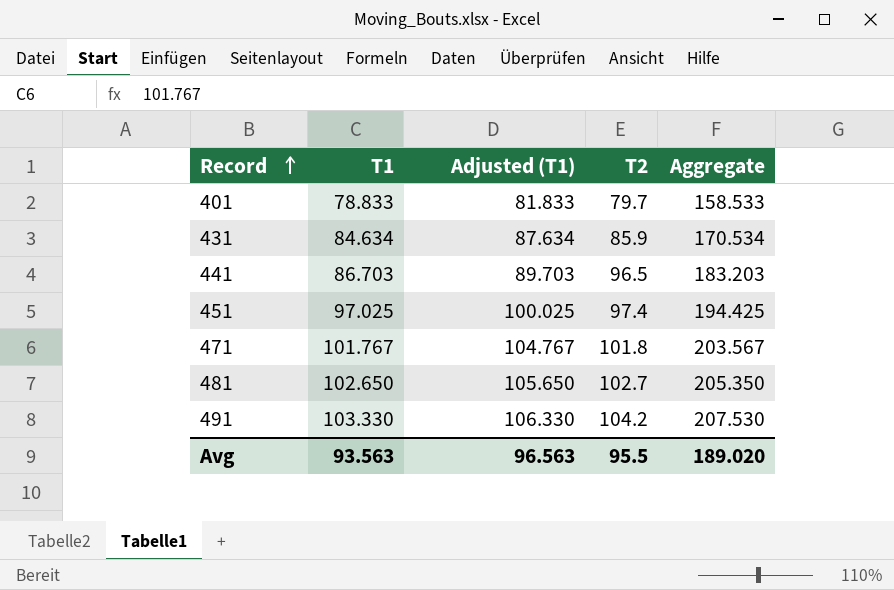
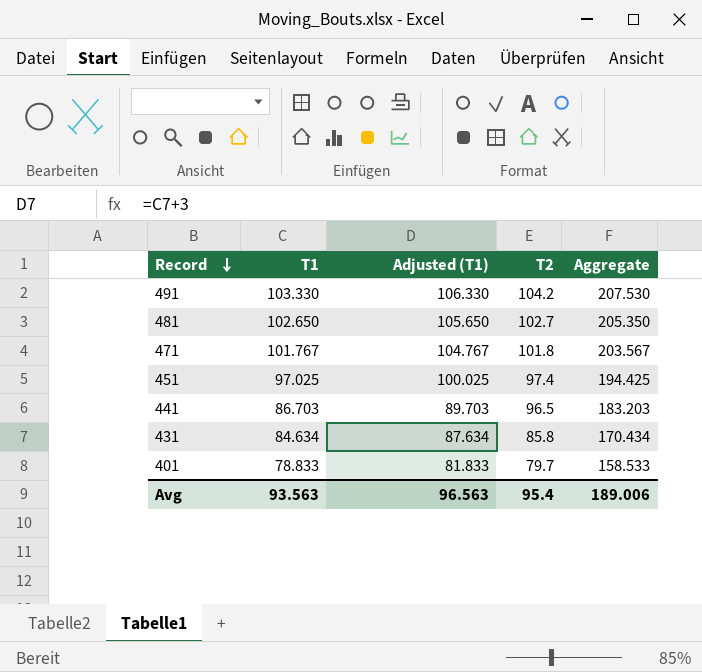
row order: Record ascending -> Record descending
431 | T2: 85.9 -> 85.8
431 | Aggregate: 170.534 -> 170.434
Avg | T2: 95.5 -> 95.4
Avg | Aggregate: 189.020 -> 189.006

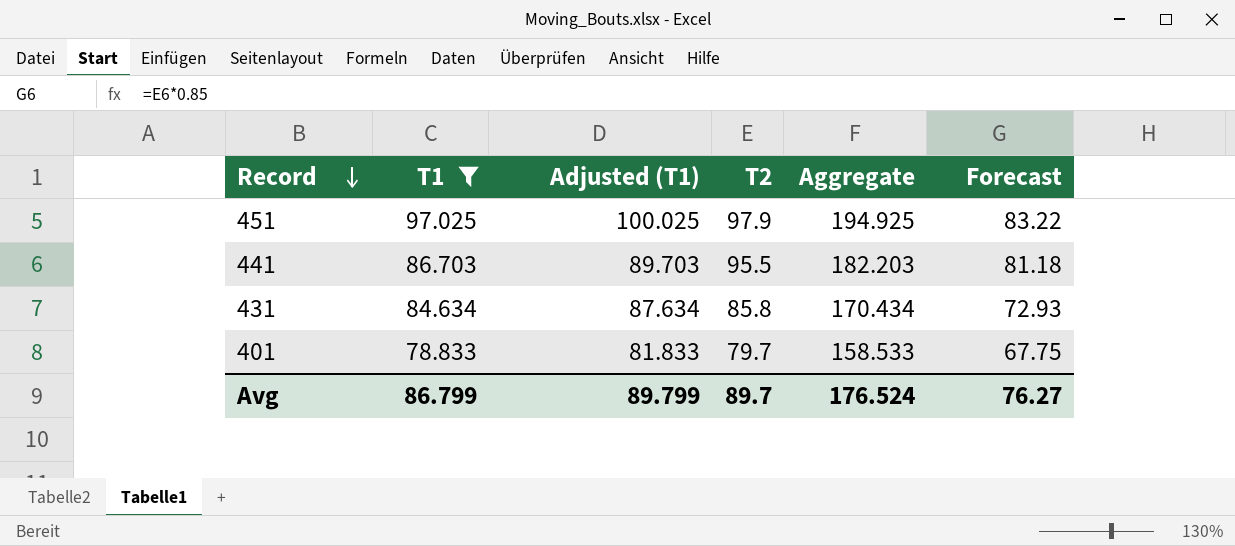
filter: none -> T1 <= 97.025
column Forecast | formula: none -> [T2] * 0.85
451 | T2: 97.4 -> 97.9
451 | Aggregate: 194.425 -> 194.925
441 | T2: 96.5 -> 95.5
441 | Aggregate: 183.203 -> 182.203
Avg | T1: 93.563 -> 86.799
Avg | Adjusted (T1): 96.563 -> 89.799
Avg | T2: 95.4 -> 89.7
Avg | Aggregate: 189.006 -> 176.524

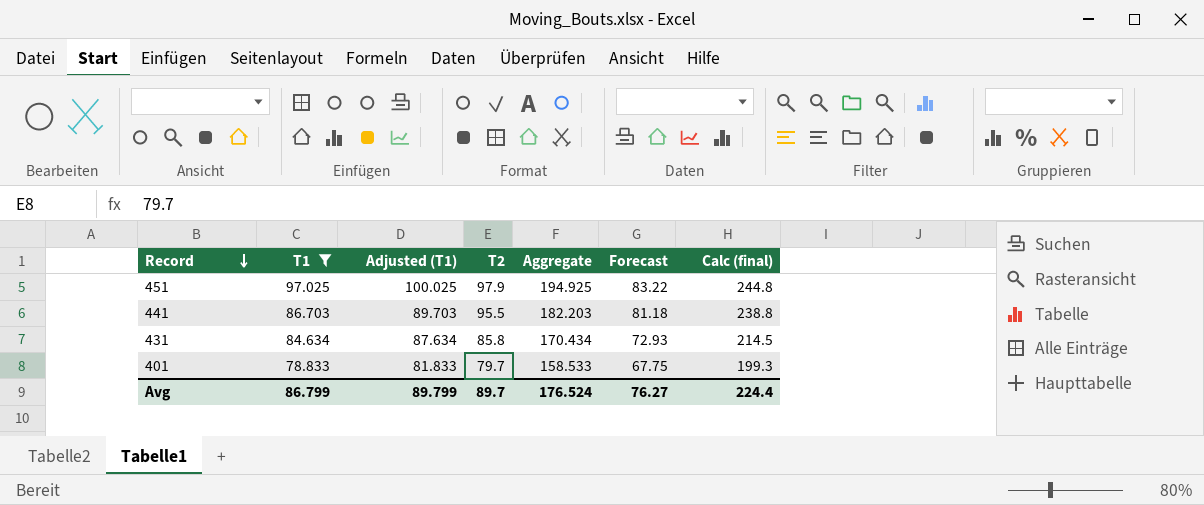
column Calc (final) | formula: none -> [T2] * 2.5

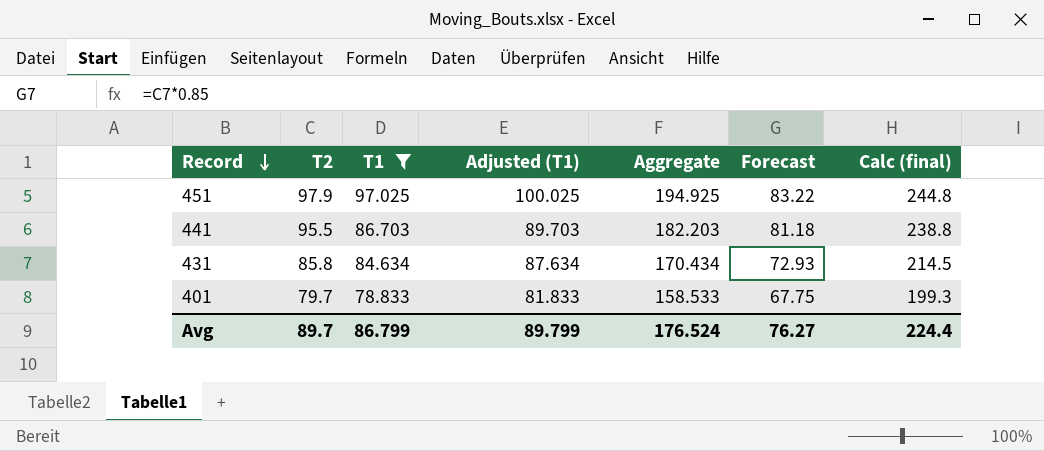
column T2 | position: 4 -> 2

